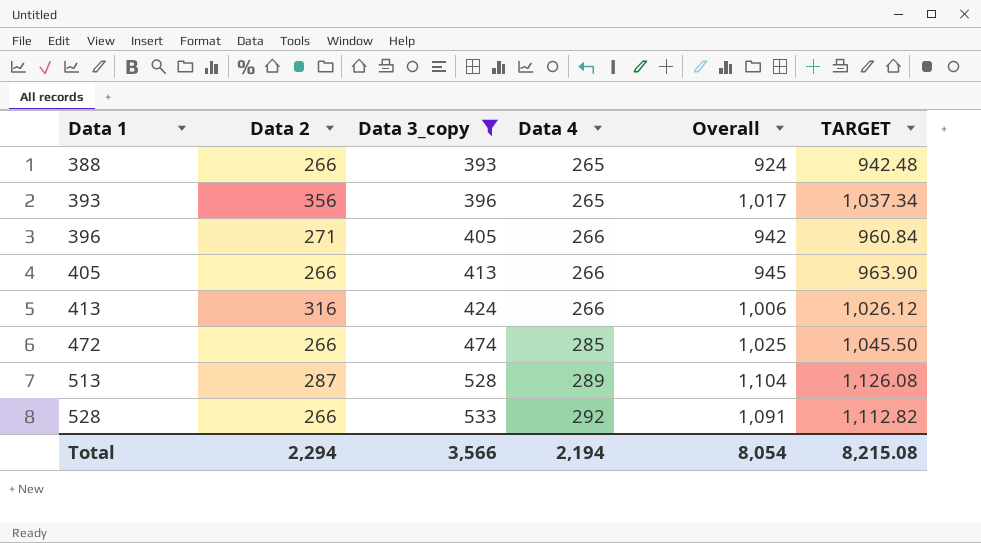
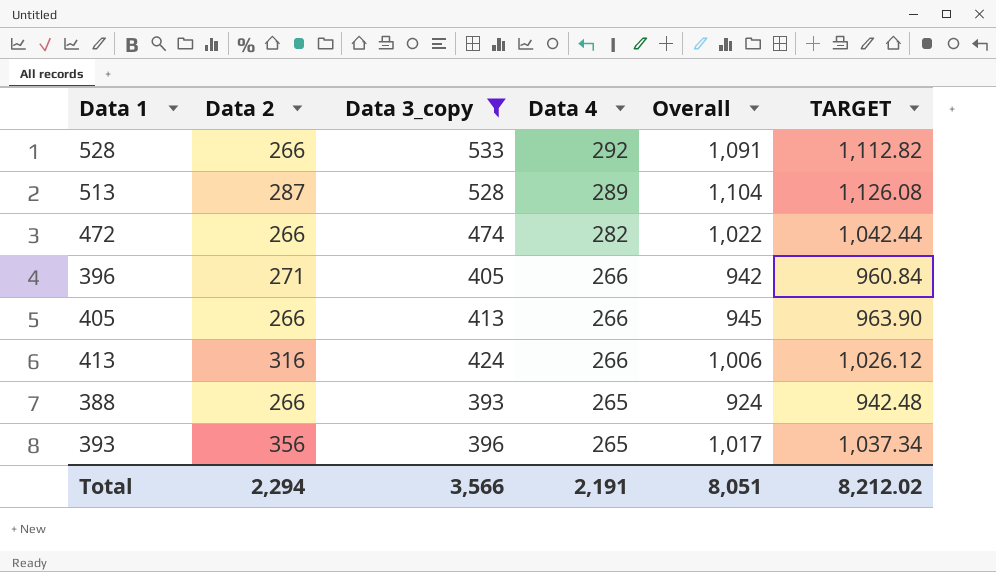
row order: Data 1 ascending -> Data 4 descending
472 | Data 4: 285 -> 282
472 | Overall: 1,025 -> 1,022
472 | TARGET: 1,045.50 -> 1,042.44
Total | Data 4: 2,194 -> 2,191
Total | Overall: 8,054 -> 8,051
Total | TARGET: 8,215.08 -> 8,212.02

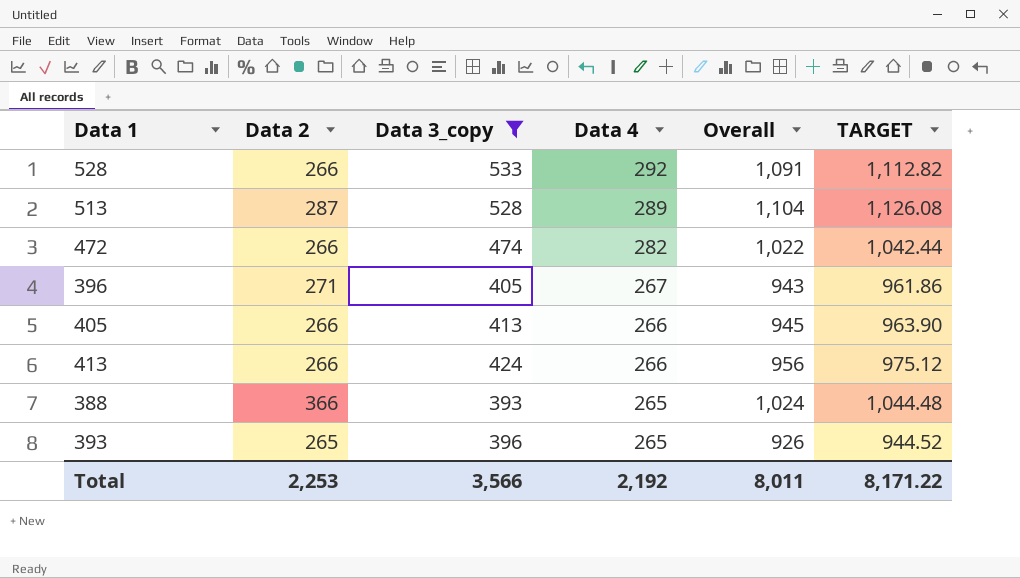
396 | Data 4: 266 -> 267
396 | Overall: 942 -> 943
396 | TARGET: 960.84 -> 961.86
413 | Data 2: 316 -> 266
413 | Overall: 1,006 -> 956
413 | TARGET: 1,026.12 -> 975.12
388 | Data 2: 266 -> 366
388 | Overall: 924 -> 1,024
388 | TARGET: 942.48 -> 1,044.48
393 | Data 2: 356 -> 265
393 | Overall: 1,017 -> 926
393 | TARGET: 1,037.34 -> 944.52
Total | Data 2: 2,294 -> 2,253
Total | Data 4: 2,191 -> 2,192
Total | Overall: 8,051 -> 8,011
Total | TARGET: 8,212.02 -> 8,171.22

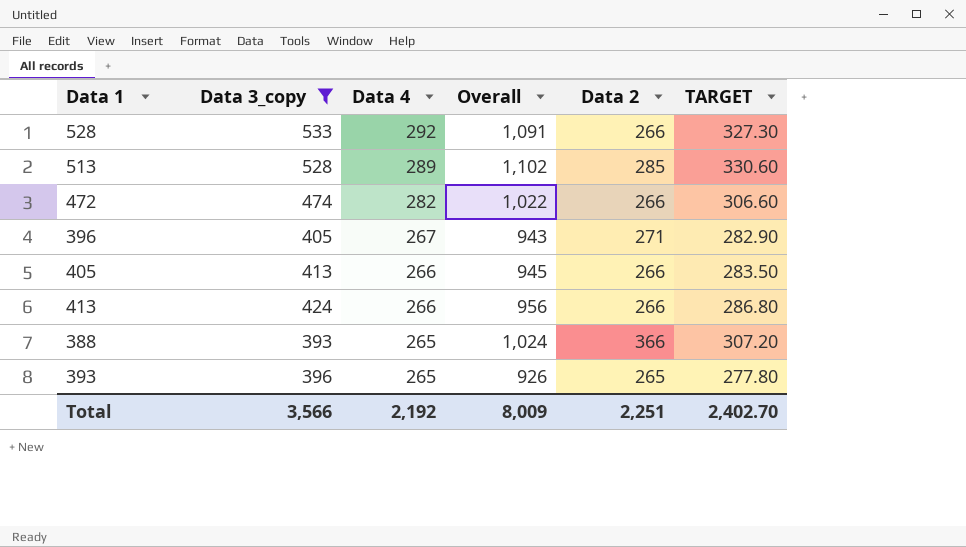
column Data 2 | position: 2 -> 5
column TARGET | formula: [Overall] * 1.02 -> [Overall] * 0.3
513 | Overall: 1,104 -> 1,102
513 | Data 2: 287 -> 285
Total | Overall: 8,011 -> 8,009
Total | Data 2: 2,253 -> 2,251
Total | TARGET: 8,171.22 -> 2,402.70

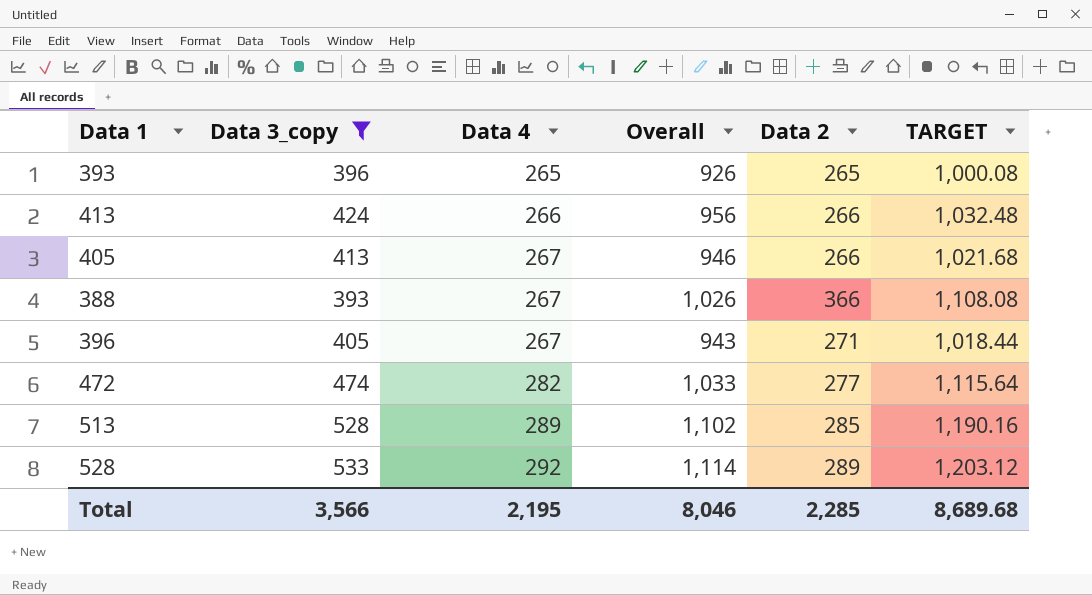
row order: Data 4 descending -> Data 4 ascending
column TARGET | formula: [Overall] * 0.3 -> [Overall] * 1.08
405 | Data 4: 266 -> 267
405 | Overall: 945 -> 946
388 | Data 4: 265 -> 267
388 | Overall: 1,024 -> 1,026
472 | Overall: 1,022 -> 1,033
472 | Data 2: 266 -> 277
528 | Overall: 1,091 -> 1,114
528 | Data 2: 266 -> 289
Total | Data 4: 2,192 -> 2,195
Total | Overall: 8,009 -> 8,046
Total | Data 2: 2,251 -> 2,285
Total | TARGET: 2,402.70 -> 8,689.68

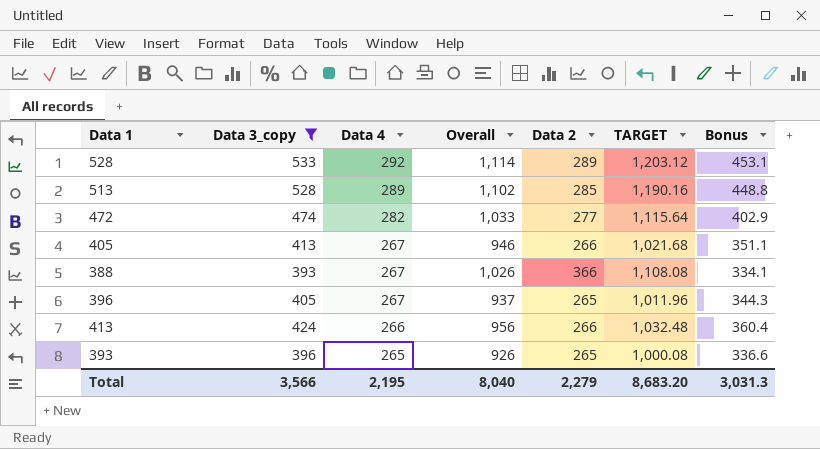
row order: Data 4 ascending -> Data 4 descending
column Bonus | formula: none -> [Data 3_copy] * 0.85
396 | Overall: 943 -> 937
396 | Data 2: 271 -> 265
396 | TARGET: 1,018.44 -> 1,011.96
Total | Overall: 8,046 -> 8,040
Total | Data 2: 2,285 -> 2,279
Total | TARGET: 8,689.68 -> 8,683.20

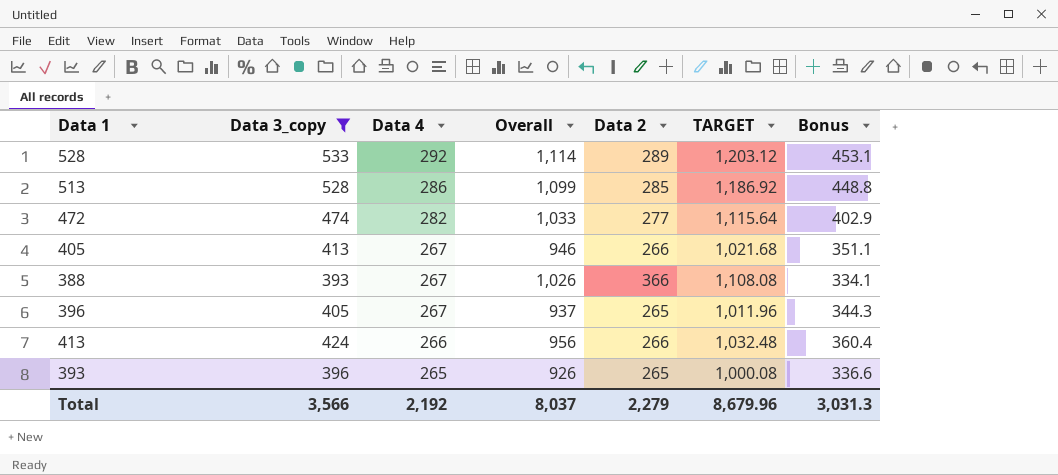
513 | Data 4: 289 -> 286
513 | Overall: 1,102 -> 1,099
513 | TARGET: 1,190.16 -> 1,186.92
Total | Data 4: 2,195 -> 2,192
Total | Overall: 8,040 -> 8,037
Total | TARGET: 8,683.20 -> 8,679.96

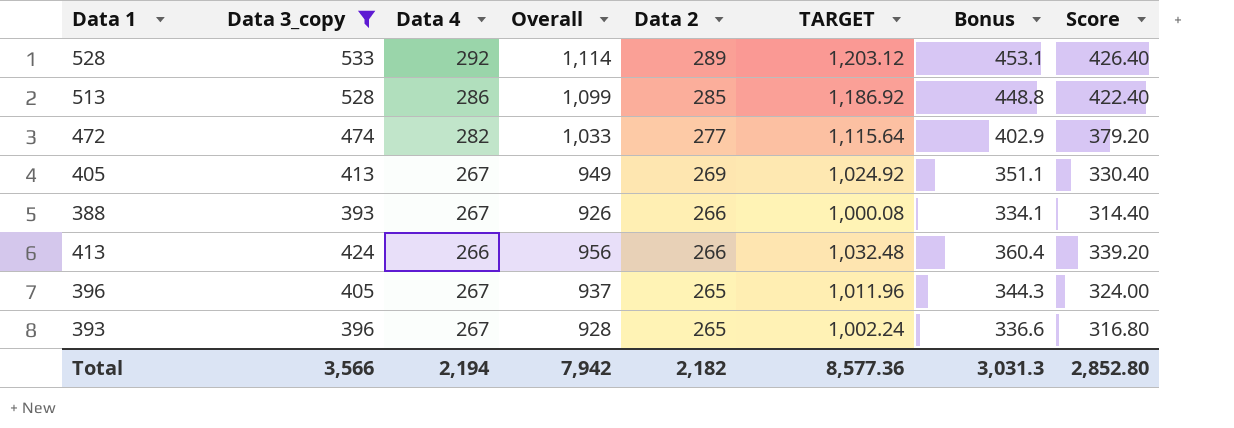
row order: Data 4 descending -> Data 2 descending
column Score | formula: none -> [Data 3_copy] * 0.8
405 | Overall: 946 -> 949
405 | Data 2: 266 -> 269
405 | TARGET: 1,021.68 -> 1,024.92
388 | Overall: 1,026 -> 926
388 | Data 2: 366 -> 266
388 | TARGET: 1,108.08 -> 1,000.08
393 | Data 4: 265 -> 267
393 | Overall: 926 -> 928
393 | TARGET: 1,000.08 -> 1,002.24
Total | Data 4: 2,192 -> 2,194
Total | Overall: 8,037 -> 7,942
Total | Data 2: 2,279 -> 2,182
Total | TARGET: 8,679.96 -> 8,577.36

